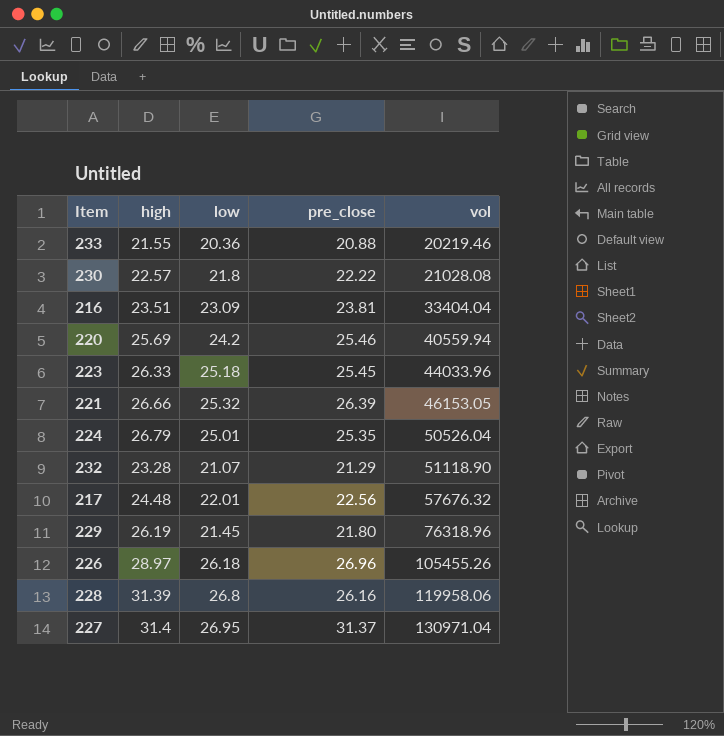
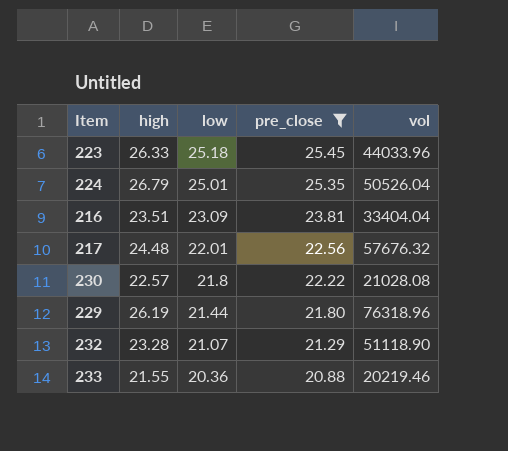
filter: none -> pre_close <= 25.45
row order: vol ascending -> low descending
229 | low: 21.45 -> 21.44

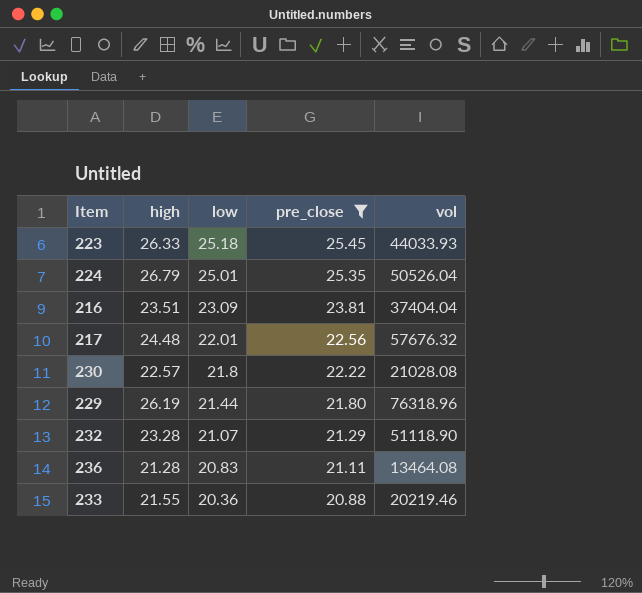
223 | vol: 44033.96 -> 44033.93
216 | vol: 33404.04 -> 37404.04
row 236: none -> 21.28 | 20.83 | 21.11 | 13464.08

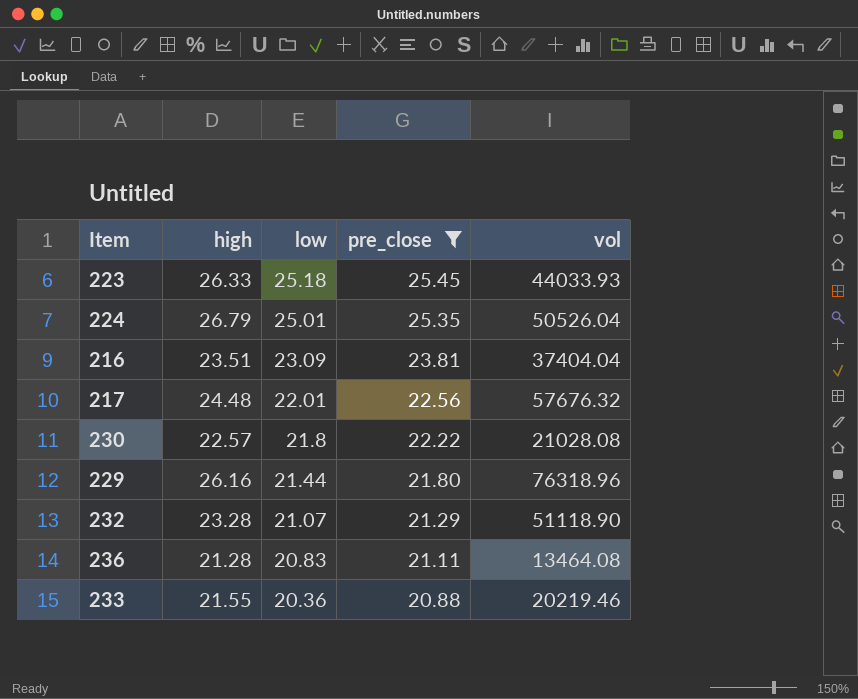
229 | high: 26.19 -> 26.16

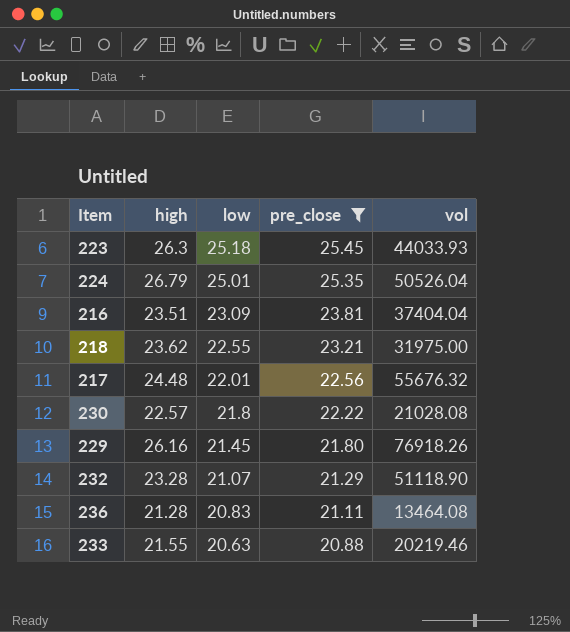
223 | high: 26.33 -> 26.3
row 218: none -> 23.62 | 22.55 | 23.21 | 31975.00
217 | vol: 57676.32 -> 55676.32
229 | low: 21.44 -> 21.45
229 | vol: 76318.96 -> 76918.26
233 | low: 20.36 -> 20.63

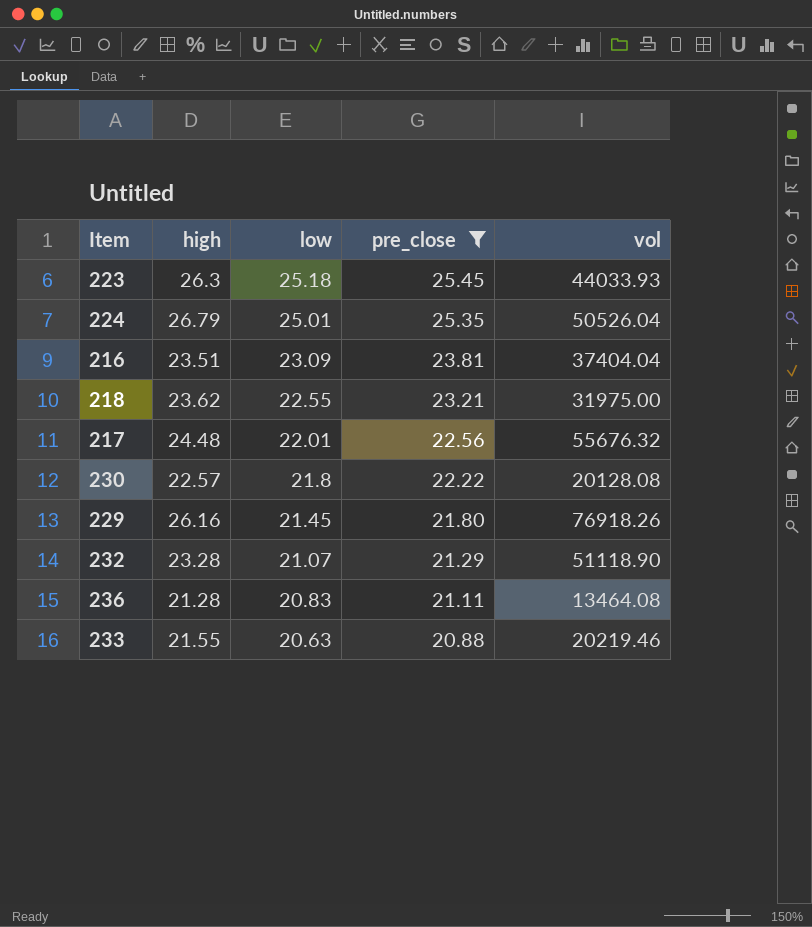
230 | vol: 21028.08 -> 20128.08

